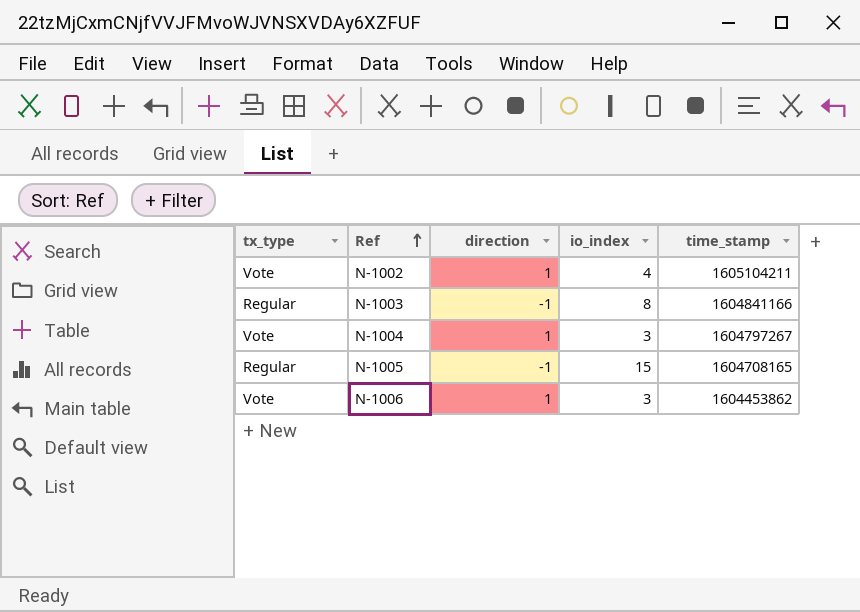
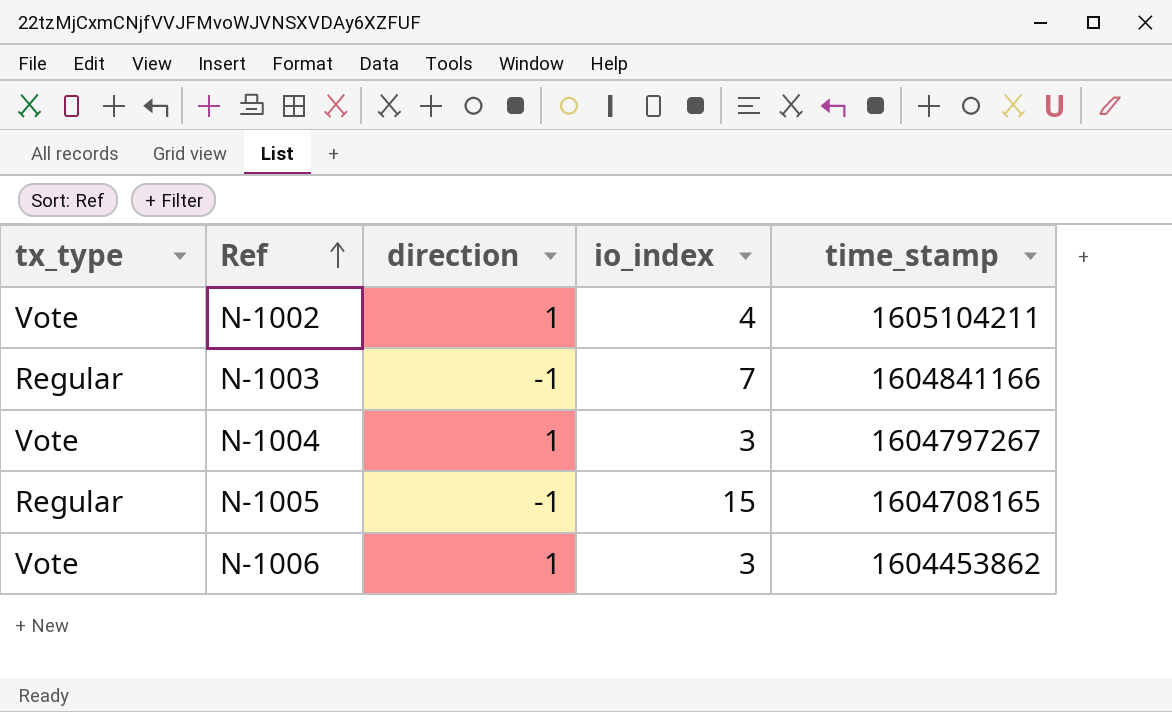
N-1003 | io_index: 8 -> 7

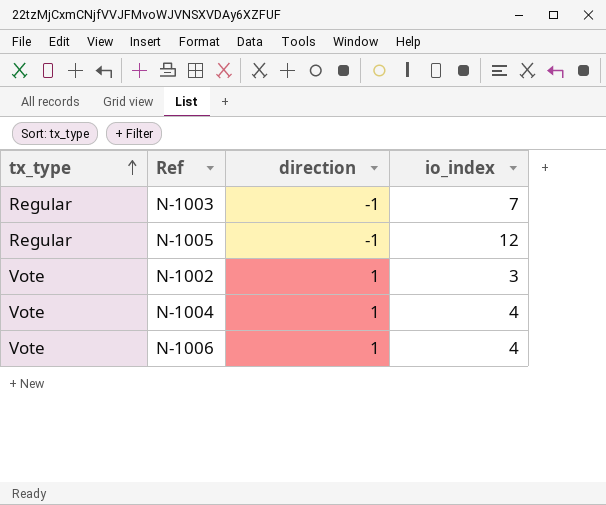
row order: Ref ascending -> tx_type ascending
column time_stamp | position: 5 -> none
N-1005 | io_index: 15 -> 12
N-1002 | io_index: 4 -> 3
N-1004 | io_index: 3 -> 4
N-1006 | io_index: 3 -> 4

